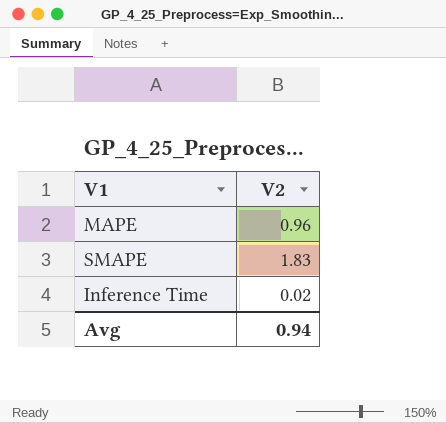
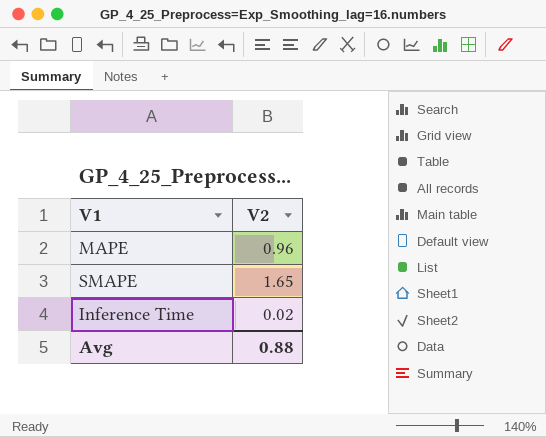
SMAPE | V2: 1.83 -> 1.65
Avg | V2: 0.94 -> 0.88

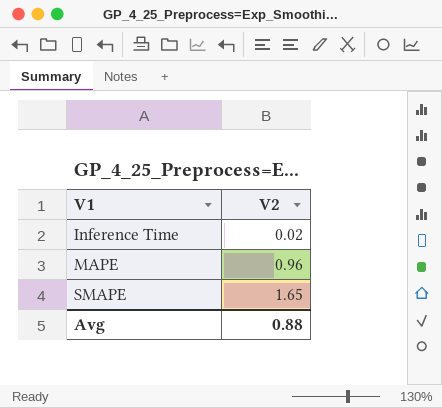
row order: none -> V1 ascending

